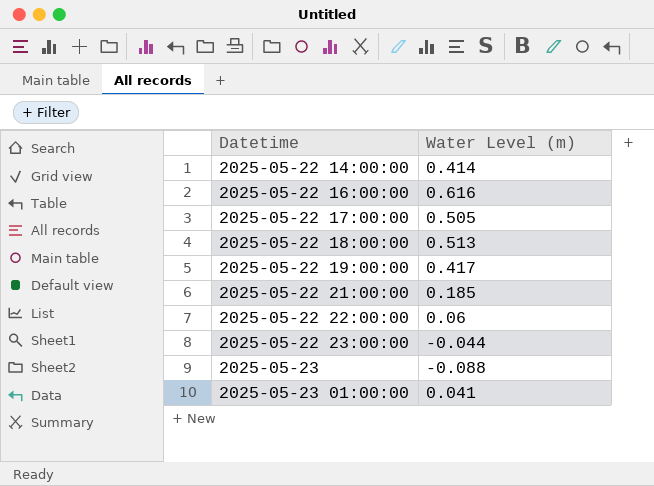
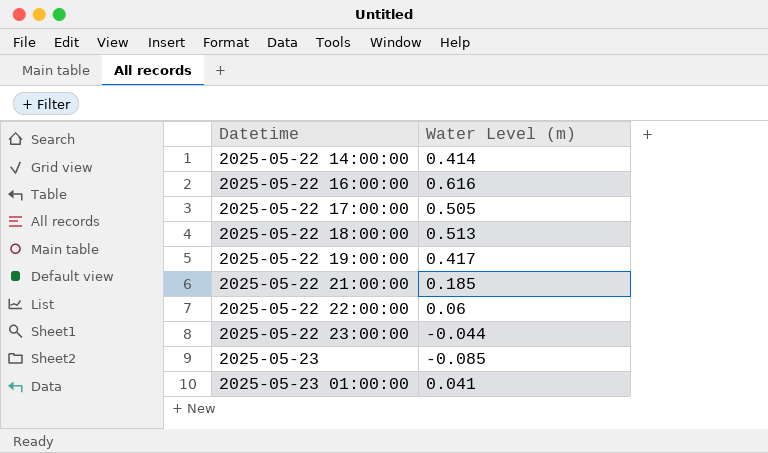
2025-05-23 | Water Level (m): -0.088 -> -0.085

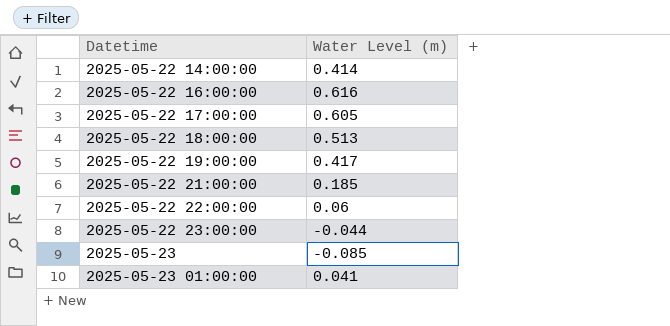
2025-05-22 17:00:00 | Water Level (m): 0.505 -> 0.605

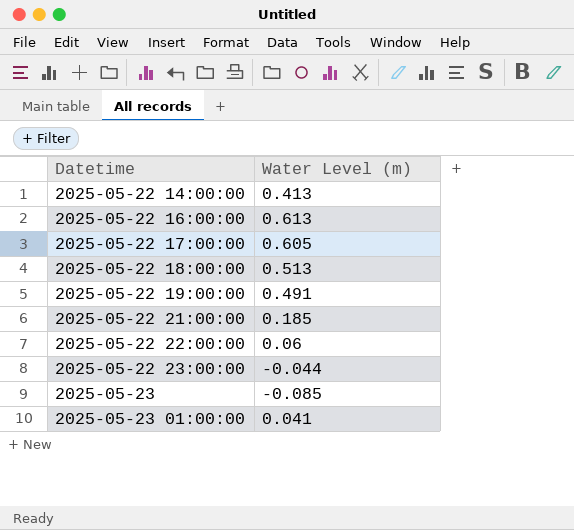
2025-05-22 14:00:00 | Water Level (m): 0.414 -> 0.413
2025-05-22 16:00:00 | Water Level (m): 0.616 -> 0.613
2025-05-22 19:00:00 | Water Level (m): 0.417 -> 0.491

